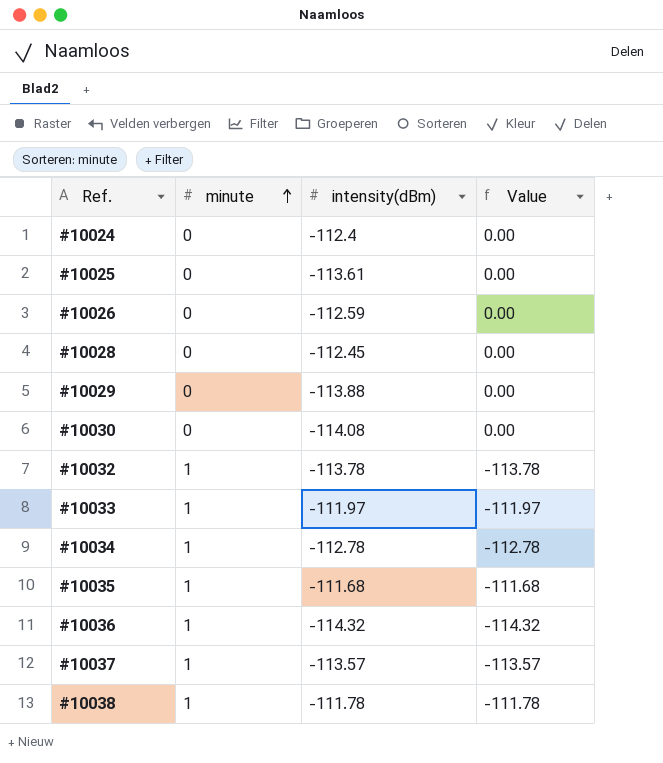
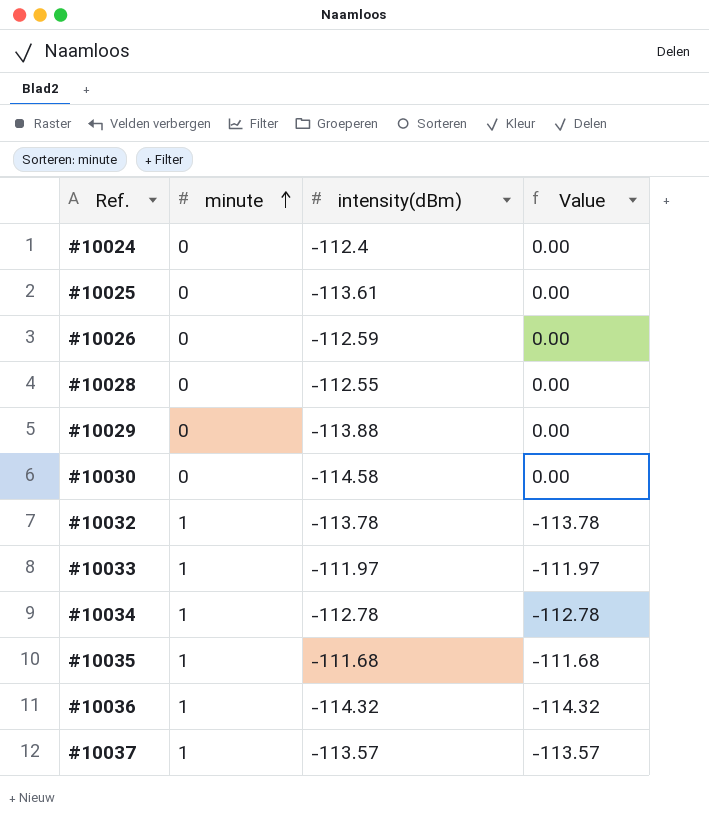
row #10038: 1 | -111.78 | -111.78 -> none
#10028 | intensity(dBm): -112.45 -> -112.55
#10030 | intensity(dBm): -114.08 -> -114.58

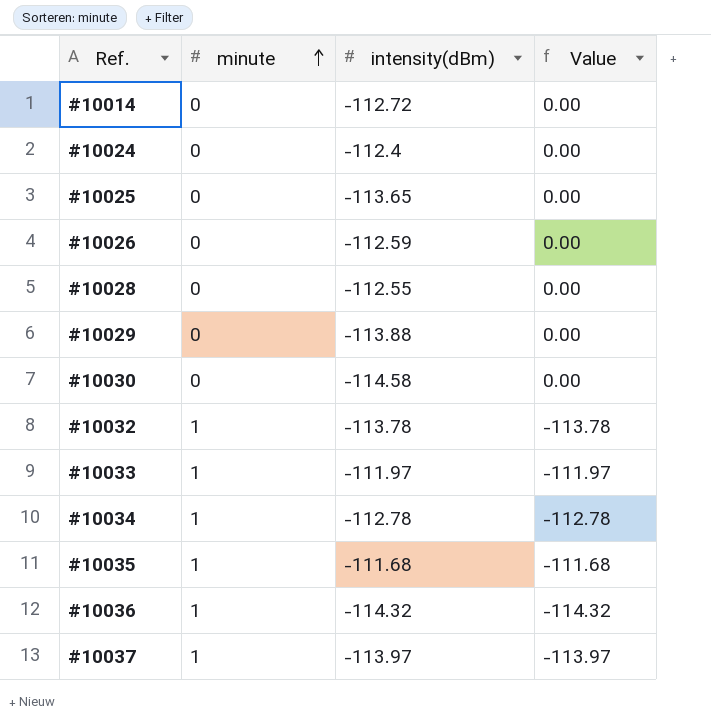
row #10014: none -> 0 | -112.72 | 0.00
#10025 | intensity(dBm): -113.61 -> -113.65
#10037 | intensity(dBm): -113.57 -> -113.97
#10037 | Value: -113.57 -> -113.97

